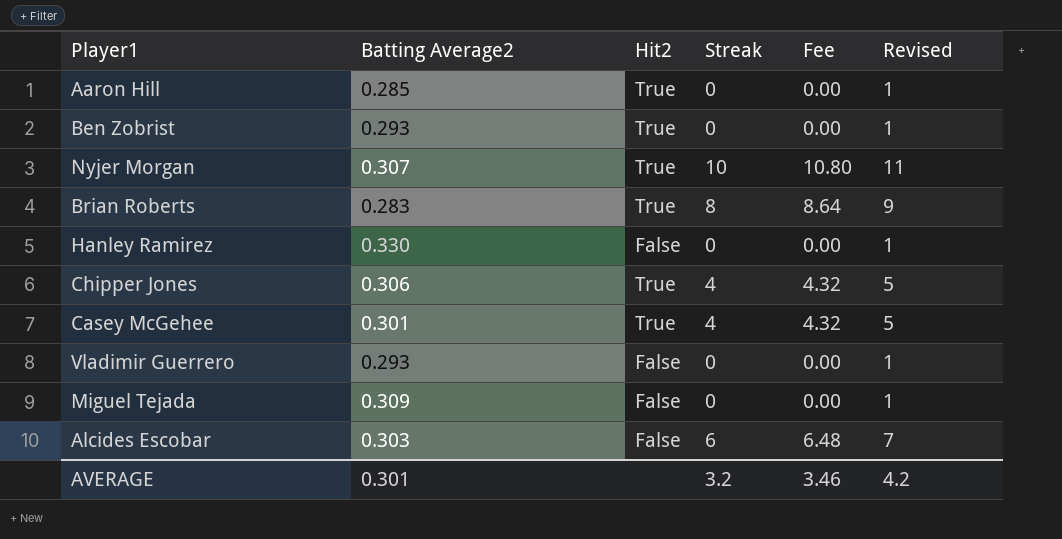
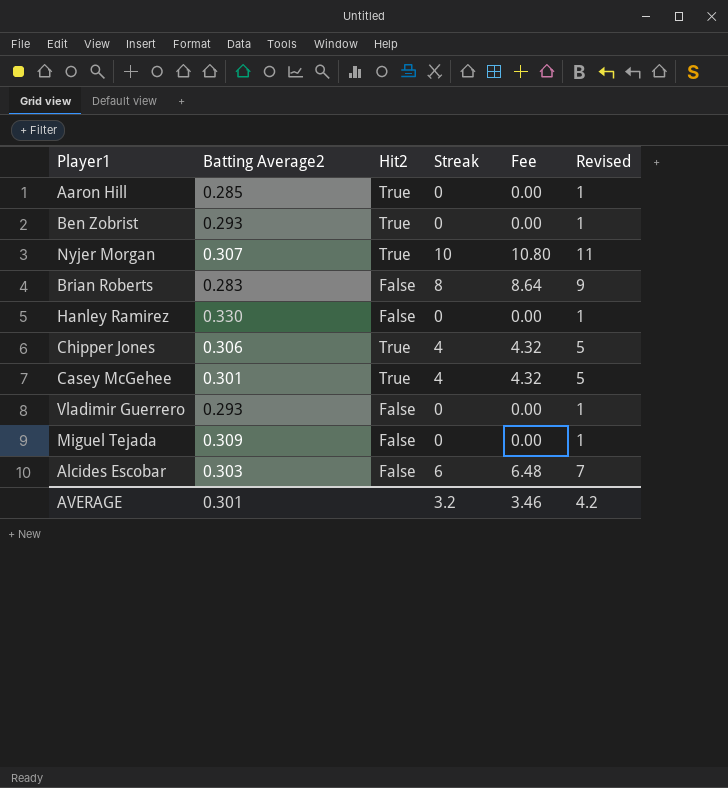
Brian Roberts | Hit2: True -> False

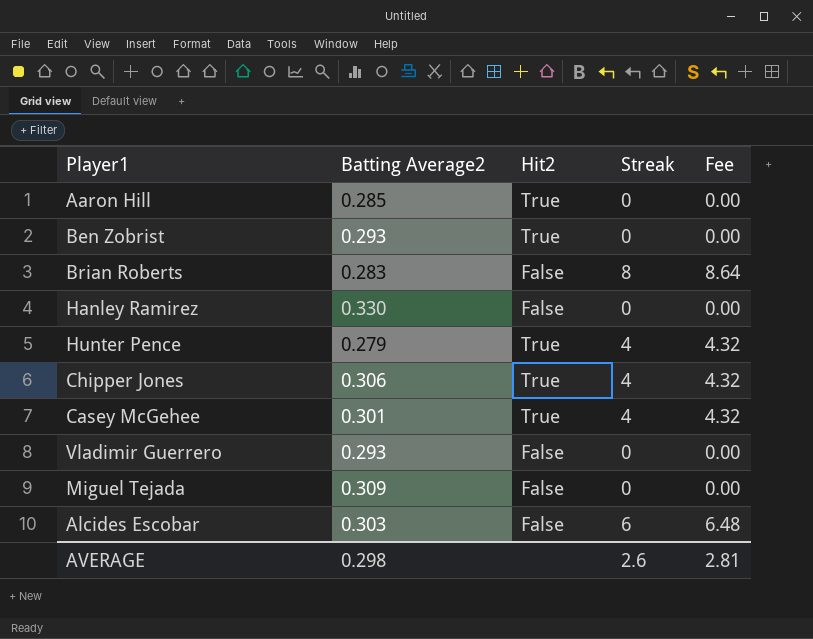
column Revised | formula: [Streak] + 1 -> none
row Nyjer Morgan: 0.307 | True | 10 | 10.80 | 11 -> none
row Hunter Pence: none -> 0.279 | True | 4 | 4.32
AVERAGE | Batting Average2: 0.301 -> 0.298
AVERAGE | Streak: 3.2 -> 2.6
AVERAGE | Fee: 3.46 -> 2.81

